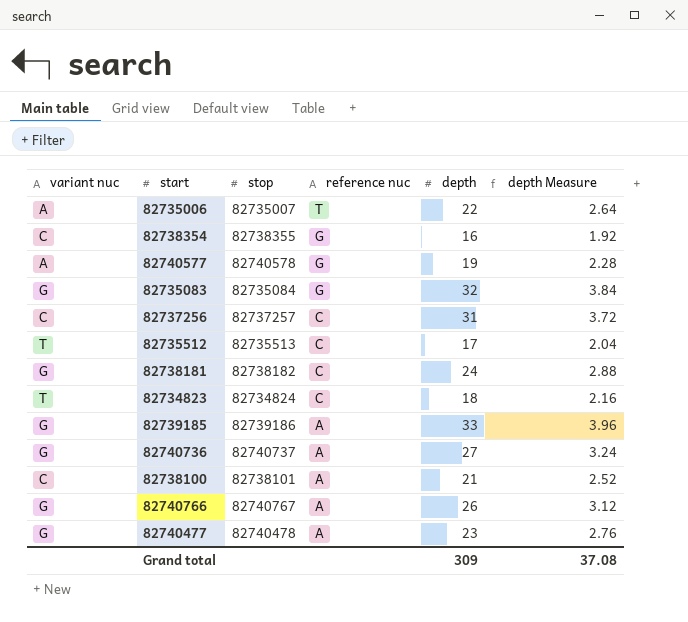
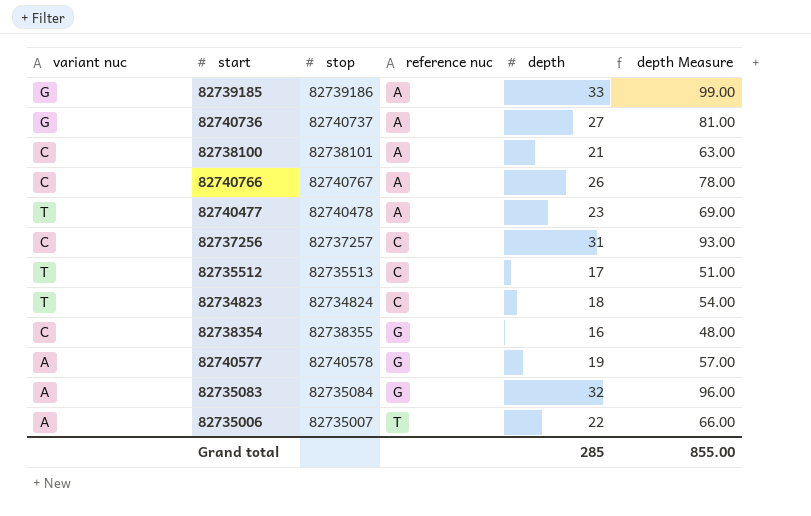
row order: reference nuc descending -> reference nuc ascending
column depth Measure | formula: [depth] * 0.12 -> [depth] * 3
row 82738181: G | 82738182 | C | 24 | 2.88 -> none
82740766 | variant nuc: G -> C
82740477 | variant nuc: G -> T
82735083 | variant nuc: G -> A
Grand total | depth: 309 -> 285
Grand total | depth Measure: 37.08 -> 855.00

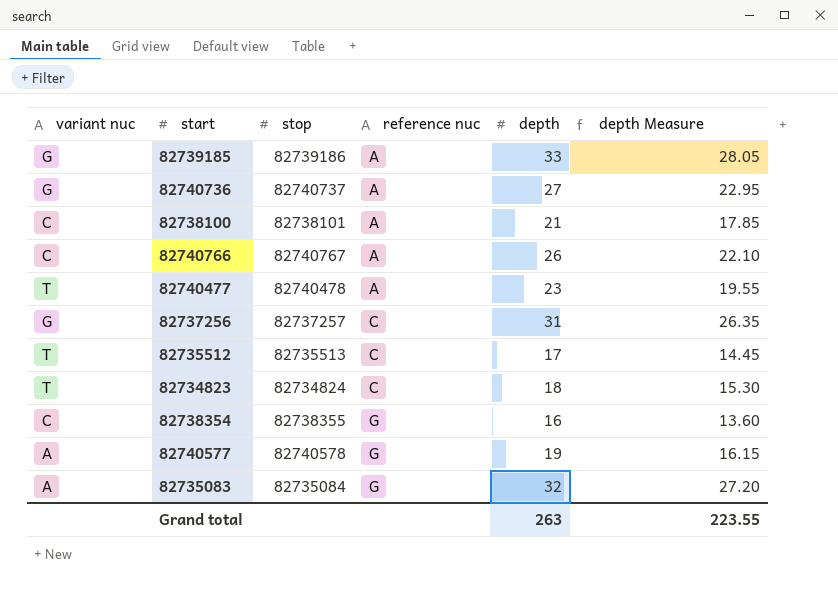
column depth Measure | formula: [depth] * 3 -> [depth] * 0.85
row 82735006: A | 82735007 | T | 22 | 66.00 -> none
82737256 | variant nuc: C -> G
Grand total | depth: 285 -> 263
Grand total | depth Measure: 855.00 -> 223.55

